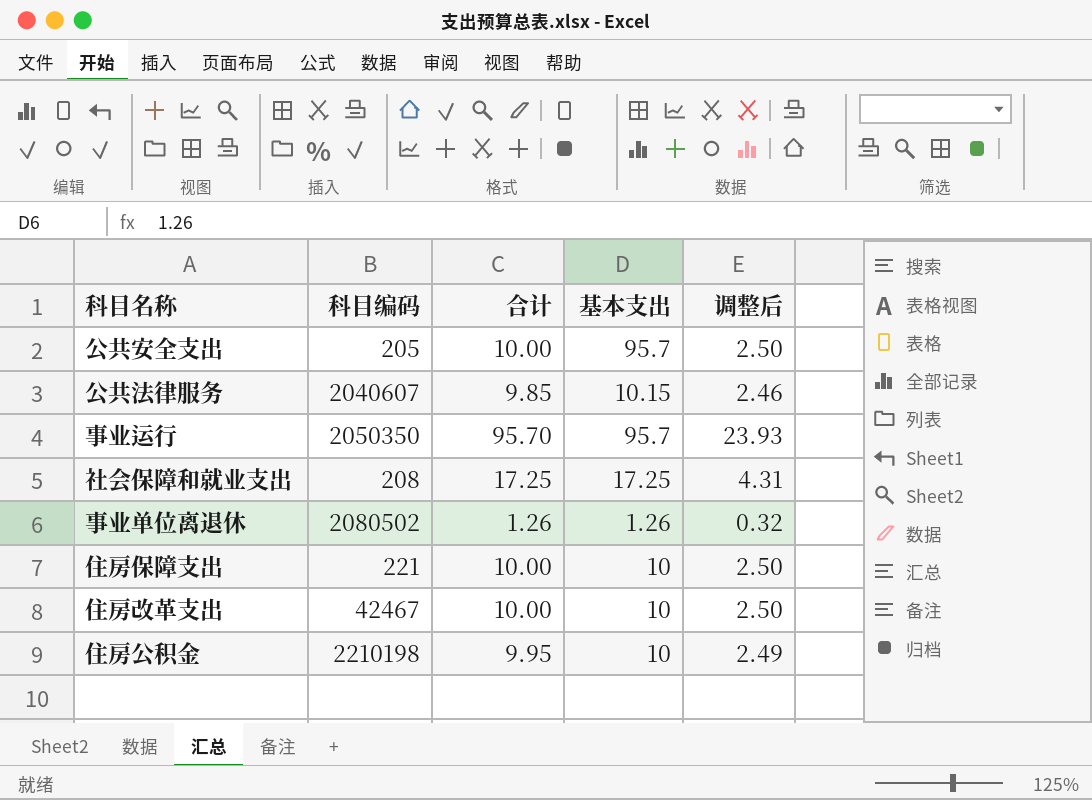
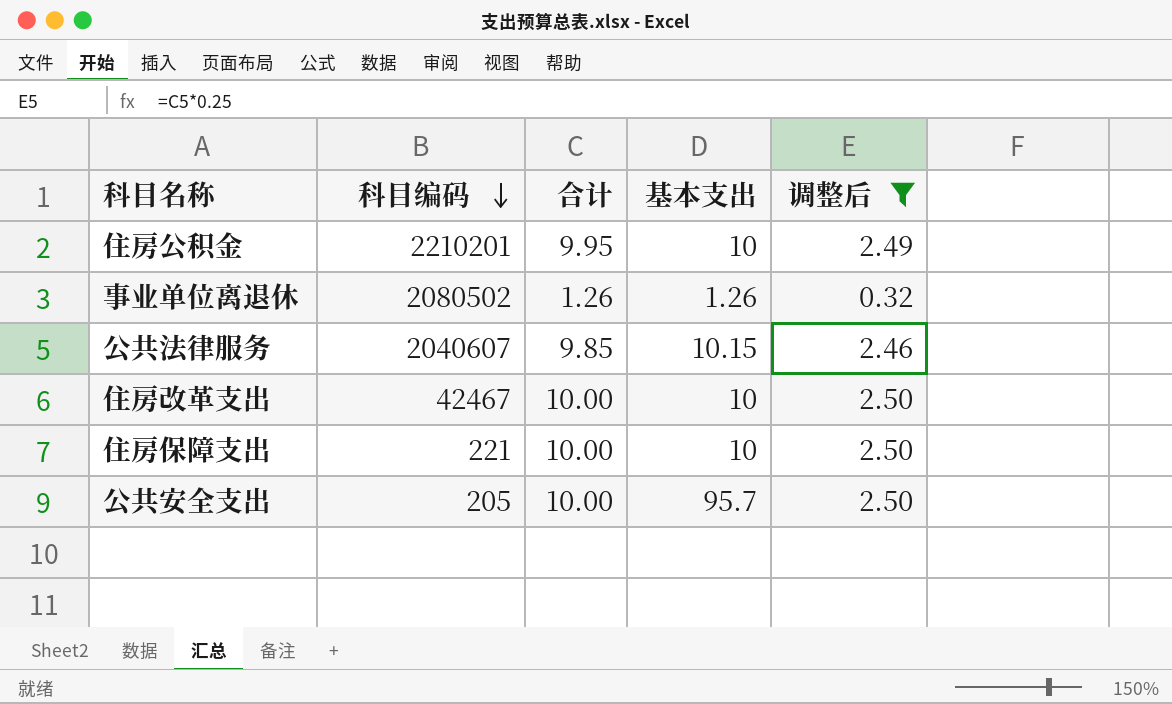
filter: none -> 调整后 <= 2.50
row order: none -> 科目编码 descending
住房公积金 | 科目编码: 2210198 -> 2210201

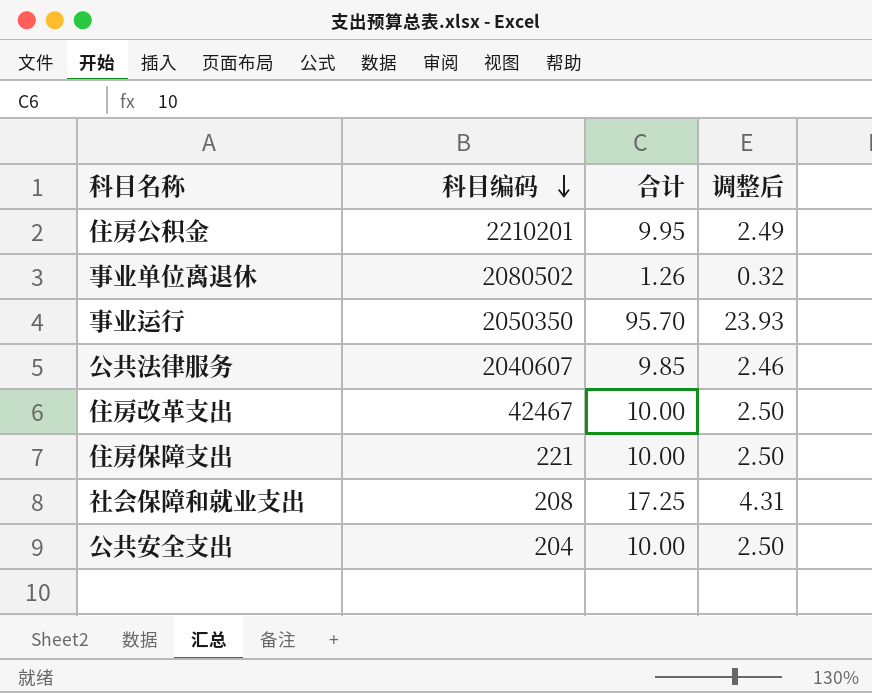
filter: 调整后 <= 2.50 -> none
column 基本支出 | position: 4 -> none
公共安全支出 | 科目编码: 205 -> 204

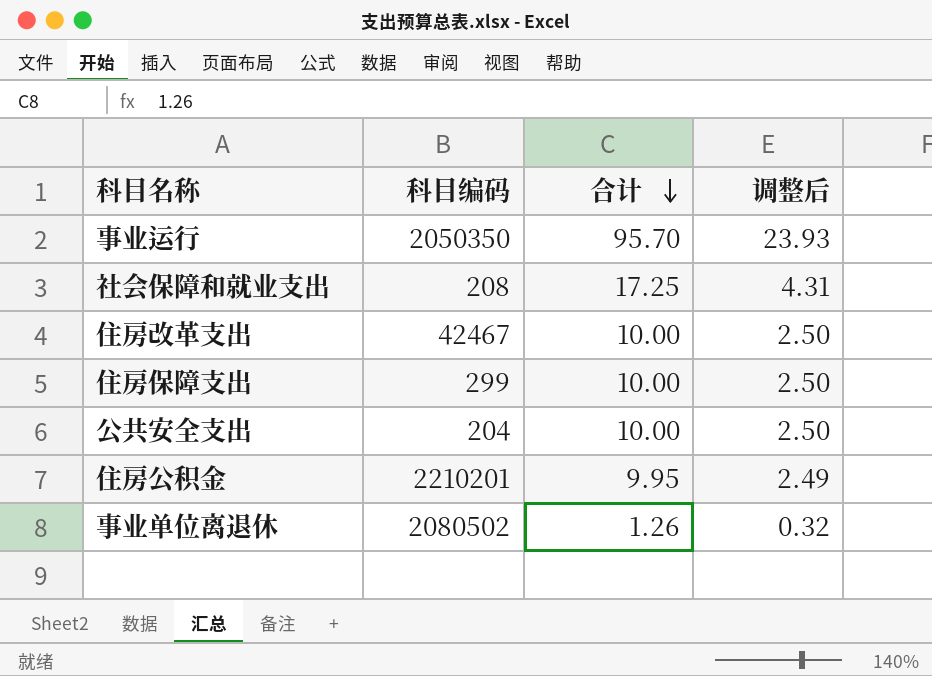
row order: 科目编码 descending -> 合计 descending
row 公共法律服务: 2040607 | 9.85 | 2.46 -> none
住房保障支出 | 科目编码: 221 -> 299

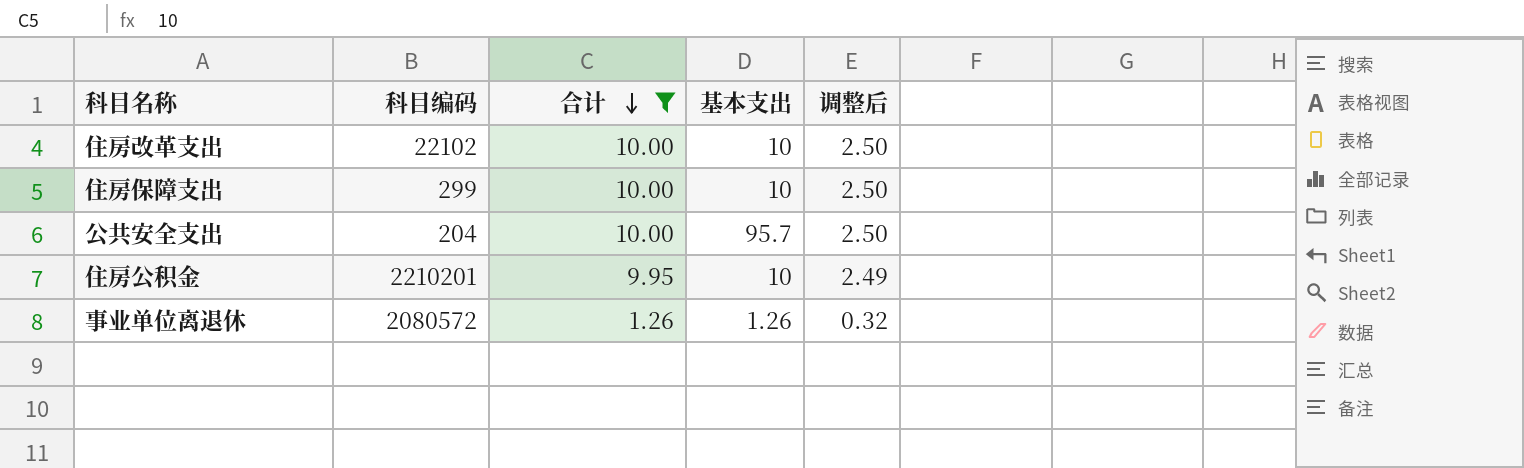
filter: none -> 合计 <= 10.00
column 基本支出 | position: none -> 4
住房改革支出 | 科目编码: 42467 -> 22102
事业单位离退休 | 科目编码: 2080502 -> 2080572

